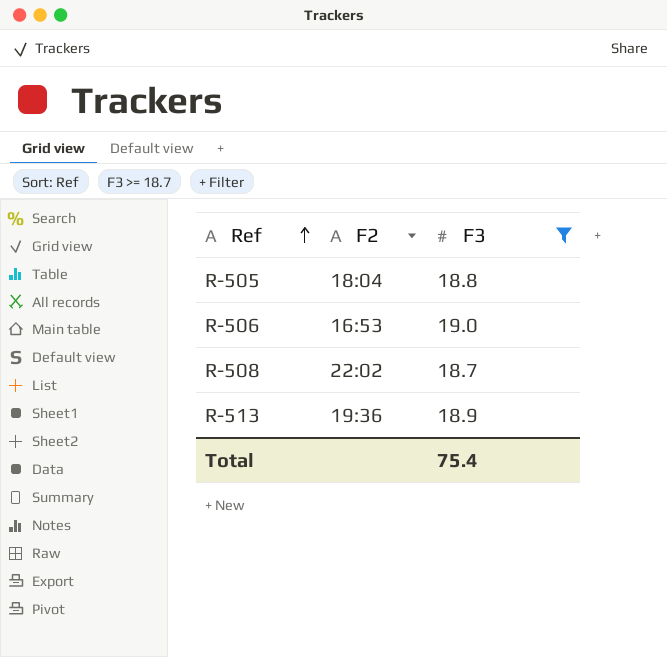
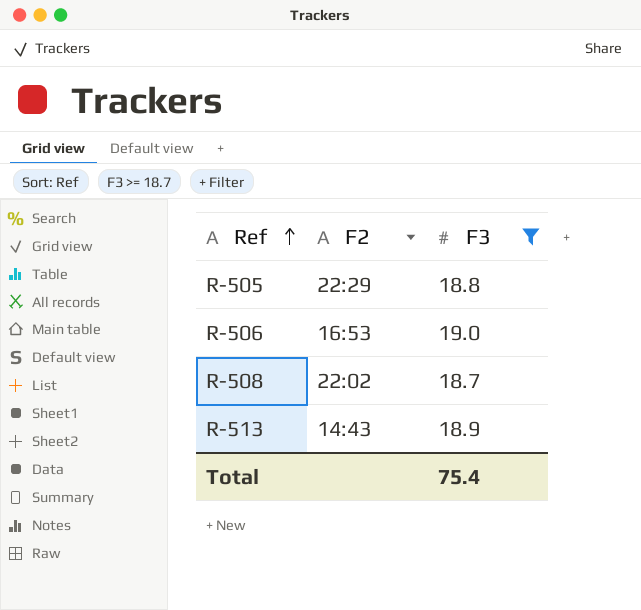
R-505 | F2: 18:04 -> 22:29
R-513 | F2: 19:36 -> 14:43

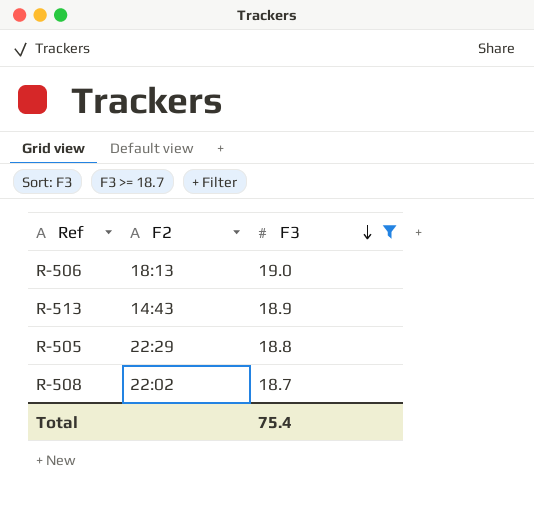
row order: Ref ascending -> F3 descending
R-506 | F2: 16:53 -> 18:13

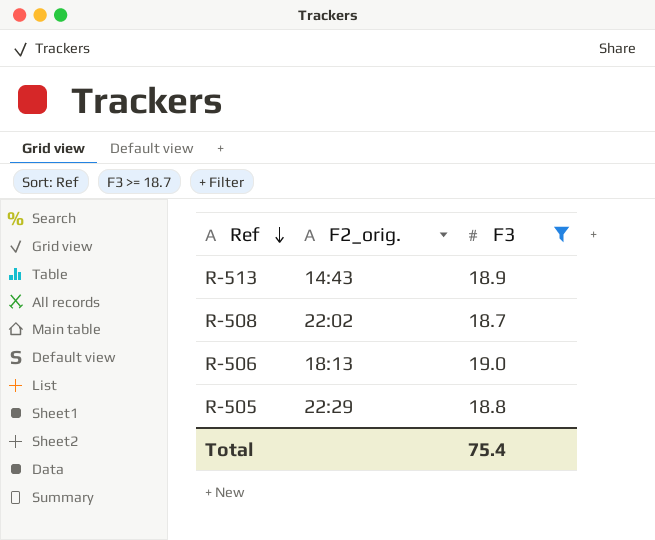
row order: F3 descending -> Ref descending
column name: F2 -> F2_orig.

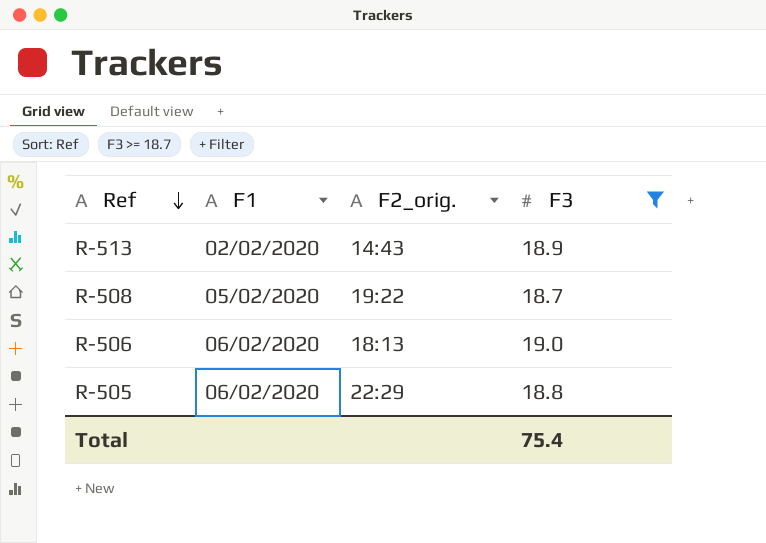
column F1 | position: none -> 2
R-508 | F2_orig.: 22:02 -> 19:22

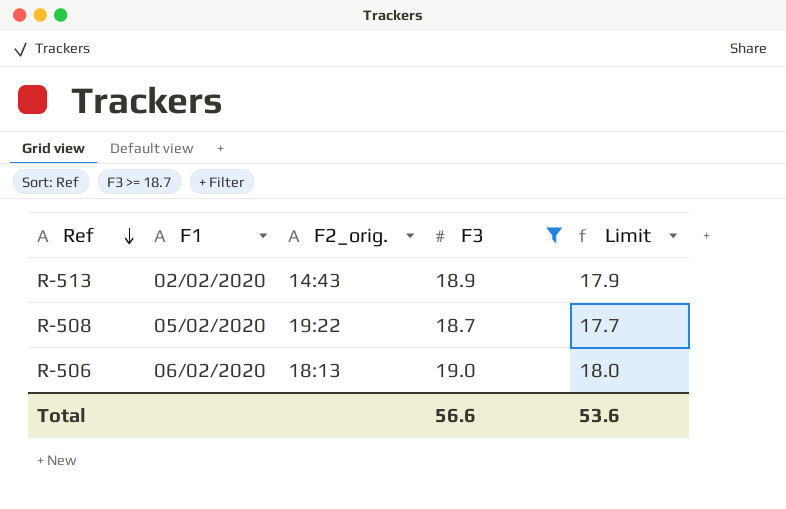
column Limit | formula: none -> [F3] - 1
row R-505: 06/02/2020 | 22:29 | 18.8 -> none
Total | F3: 75.4 -> 56.6

